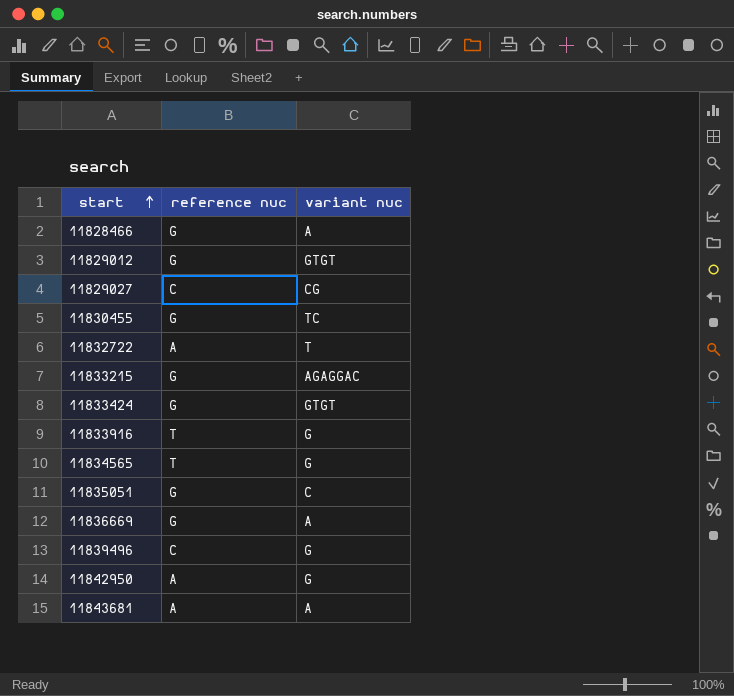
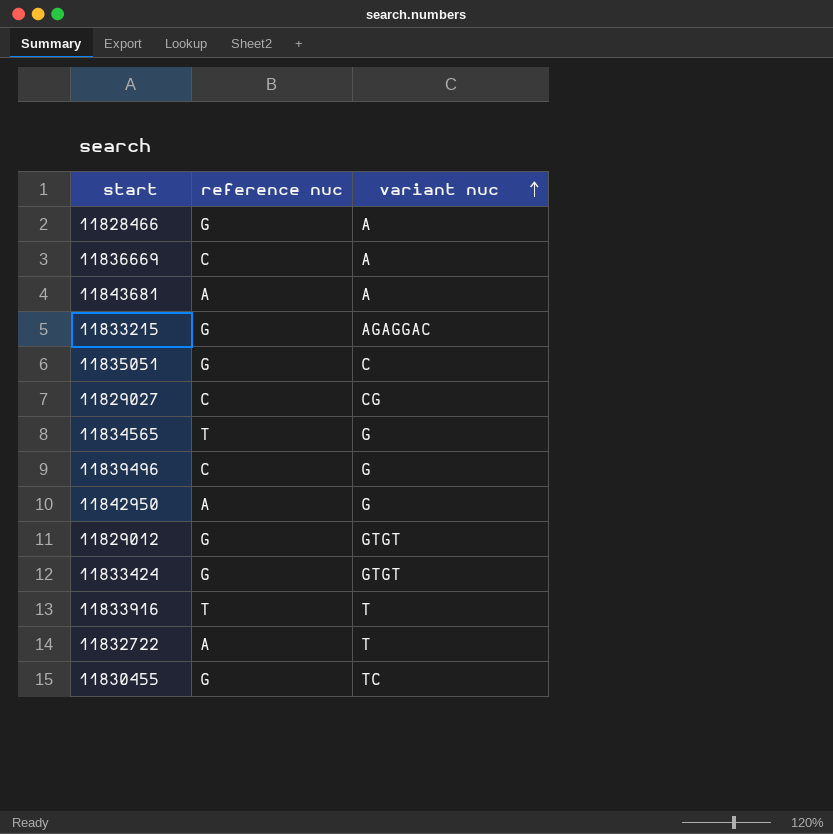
row order: start ascending -> variant nuc ascending
11836669 | reference nuc: G -> C
11833916 | variant nuc: G -> T

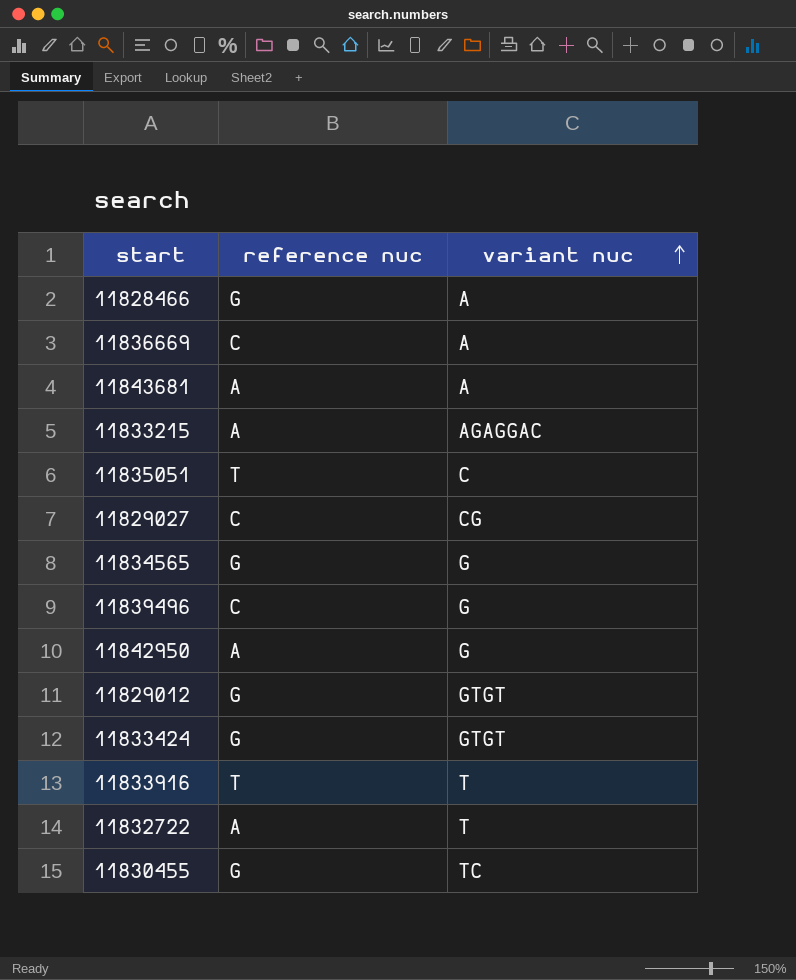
11833215 | reference nuc: G -> A
11835051 | reference nuc: G -> T
11834565 | reference nuc: T -> G

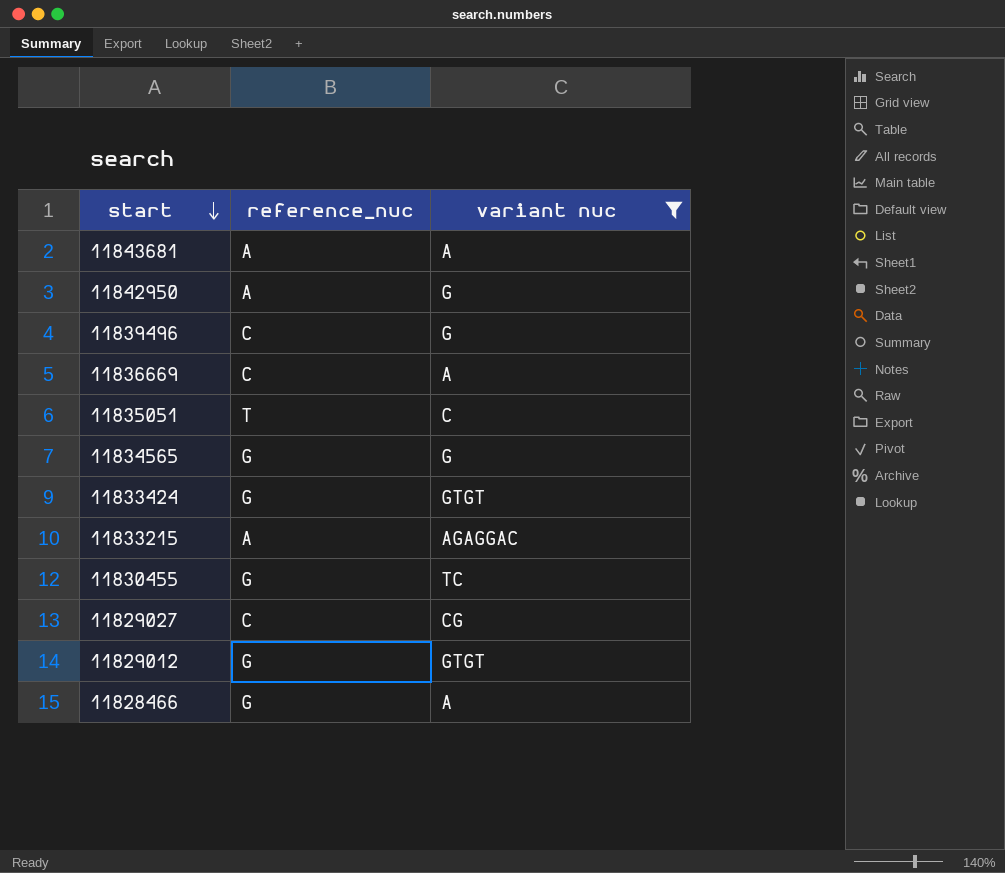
filter: none -> variant nuc != T
row order: variant nuc ascending -> start descending
column name: reference nuc -> reference_nuc

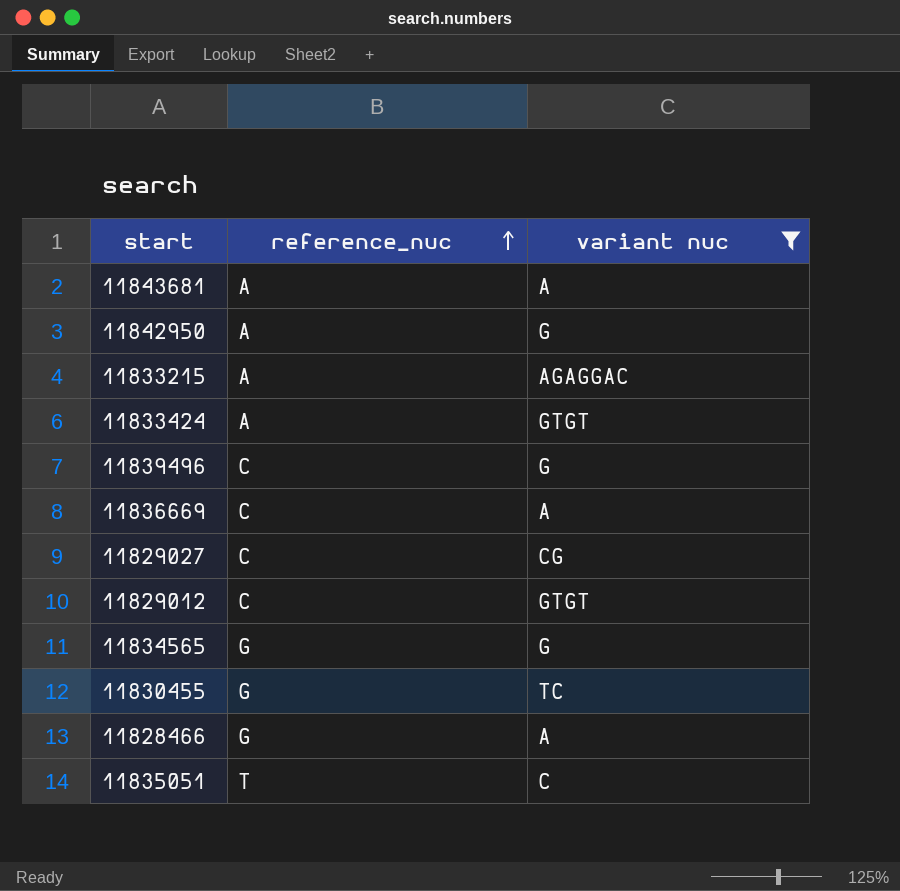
row order: start descending -> reference_nuc ascending
11833424 | reference_nuc: G -> A
11829012 | reference_nuc: G -> C

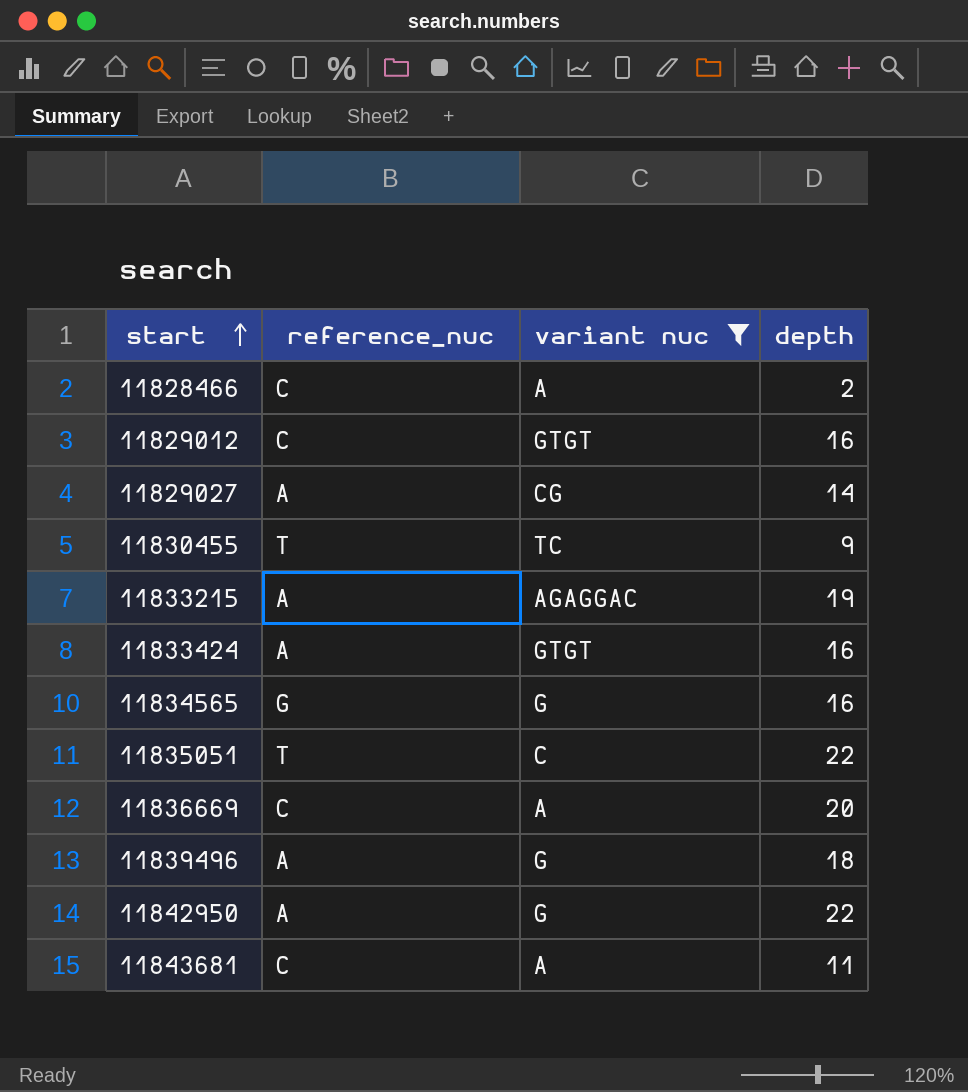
row order: reference_nuc ascending -> start ascending
column depth | position: none -> 4
11828466 | reference_nuc: G -> C
11829027 | reference_nuc: C -> A
11830455 | reference_nuc: G -> T
11839496 | reference_nuc: C -> A
11843681 | reference_nuc: A -> C

